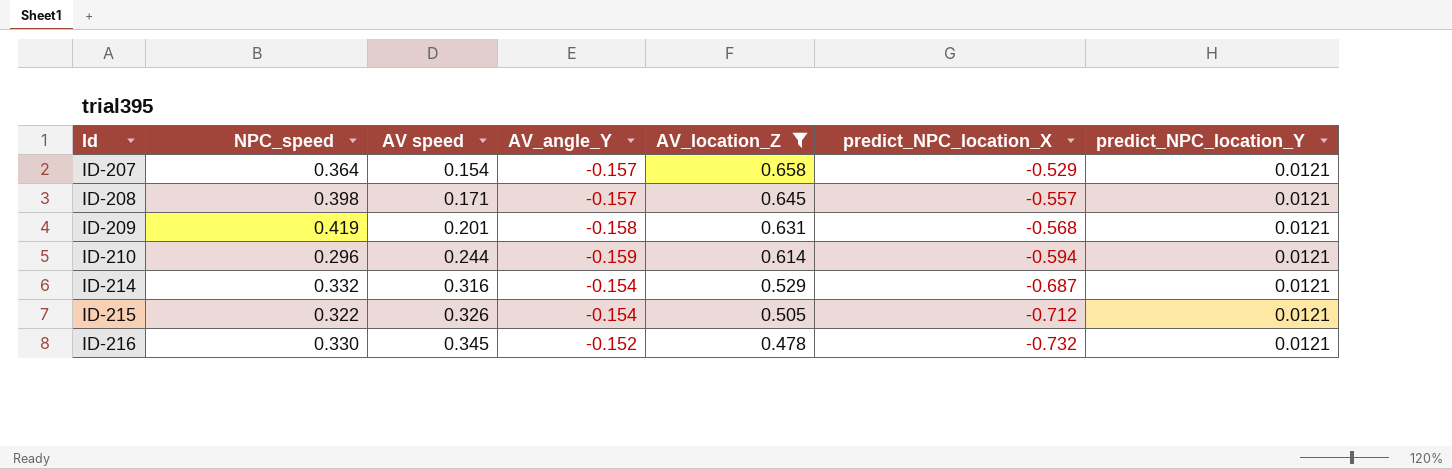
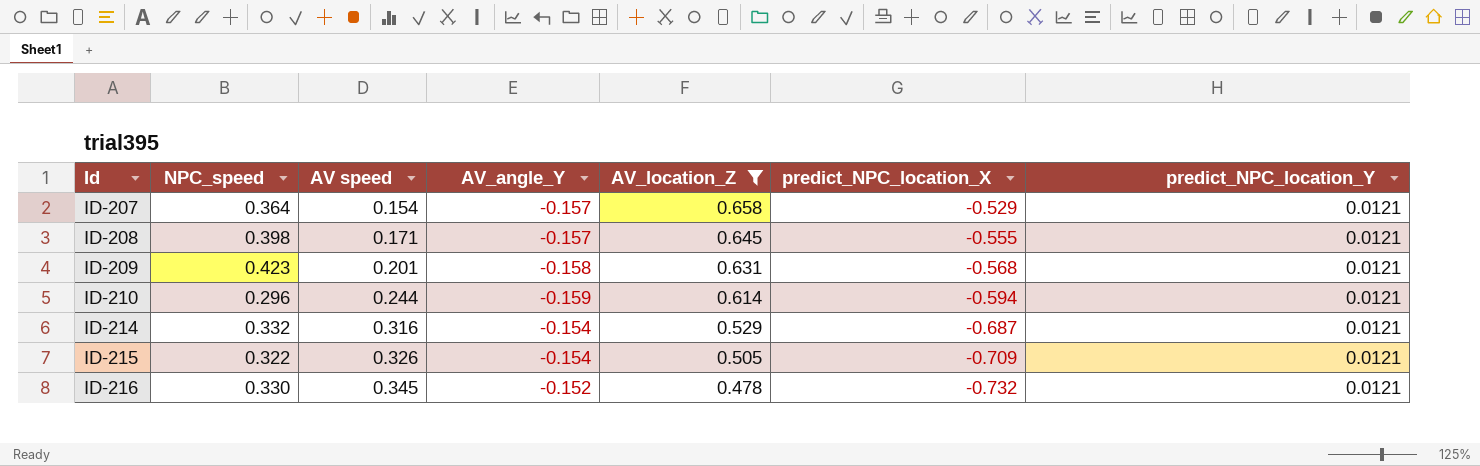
ID-208 | predict_NPC_location_X: -0.557 -> -0.555
ID-209 | NPC_speed: 0.419 -> 0.423
ID-215 | predict_NPC_location_X: -0.712 -> -0.709

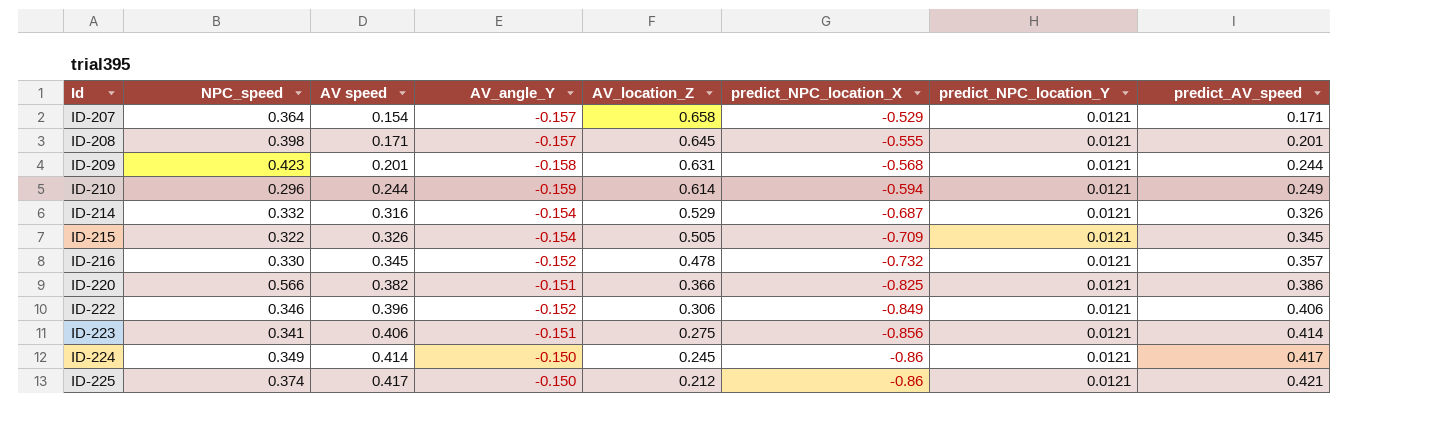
filter: AV_location_Z >= 0.478 -> none
column predict_AV_speed | position: none -> 8

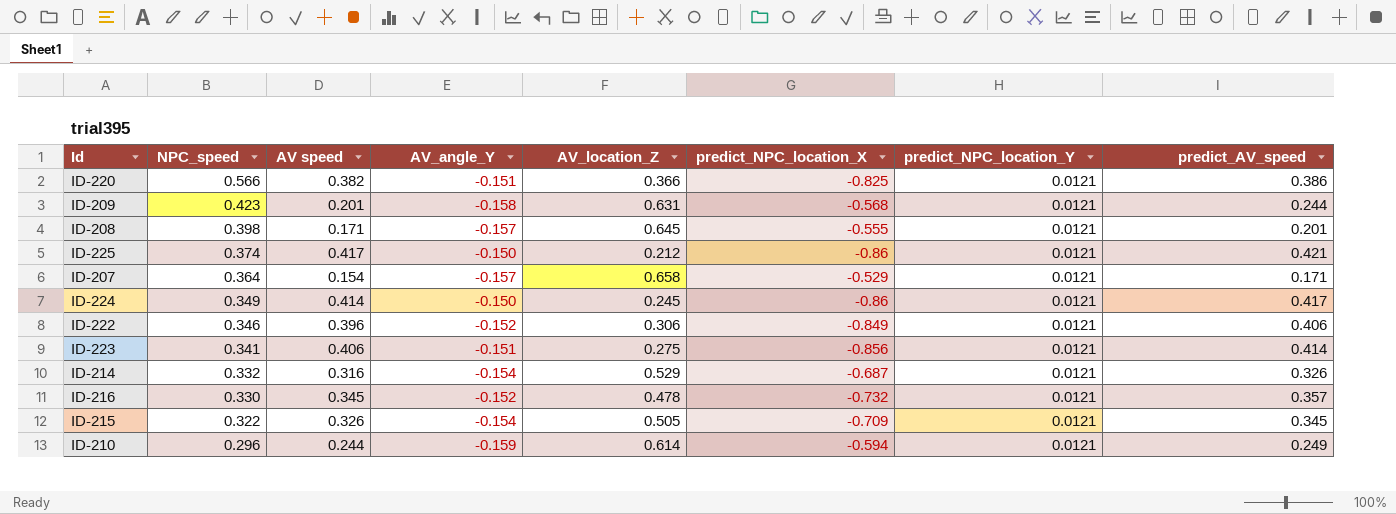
row order: Id ascending -> NPC_speed descending

